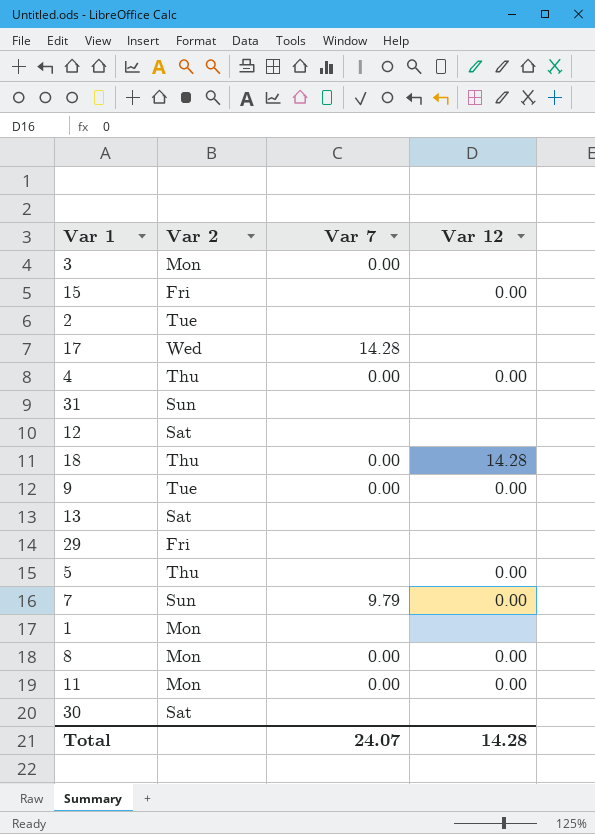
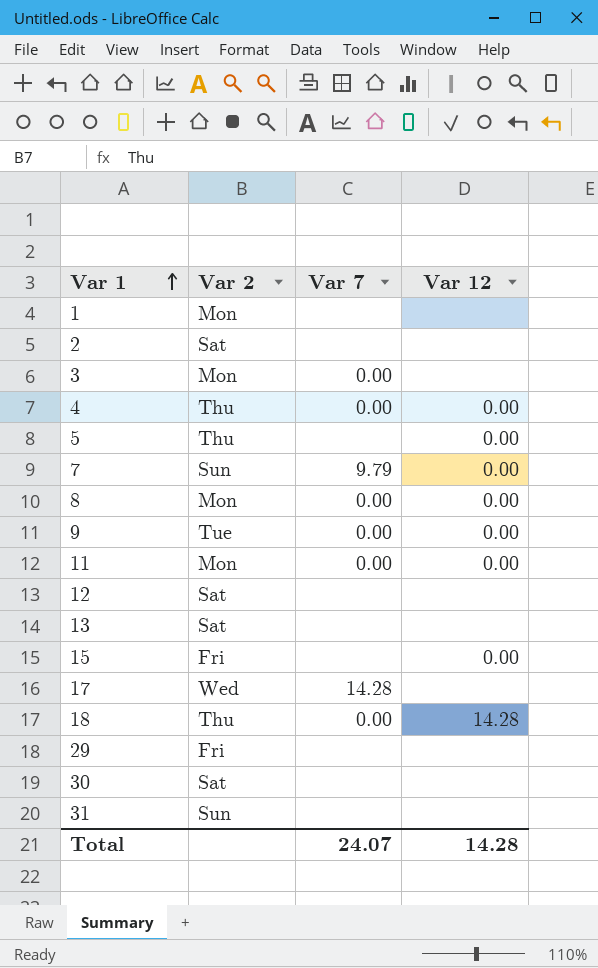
row order: none -> Var 1 ascending
2 | Var 2: Tue -> Sat

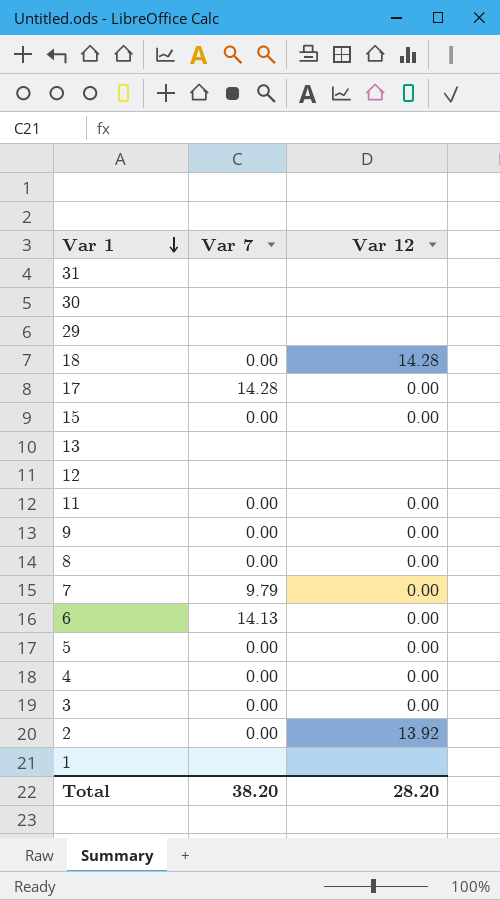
row order: Var 1 ascending -> Var 1 descending
column Var 2 | position: 2 -> none
17 | Var 12: none -> 0.00
15 | Var 7: none -> 0.00
row 6: none -> 14.13 | 0.00
5 | Var 7: none -> 0.00
3 | Var 12: none -> 0.00
2 | Var 7: none -> 0.00
2 | Var 12: none -> 13.92
Total | Var 7: 24.07 -> 38.20
Total | Var 12: 14.28 -> 28.20

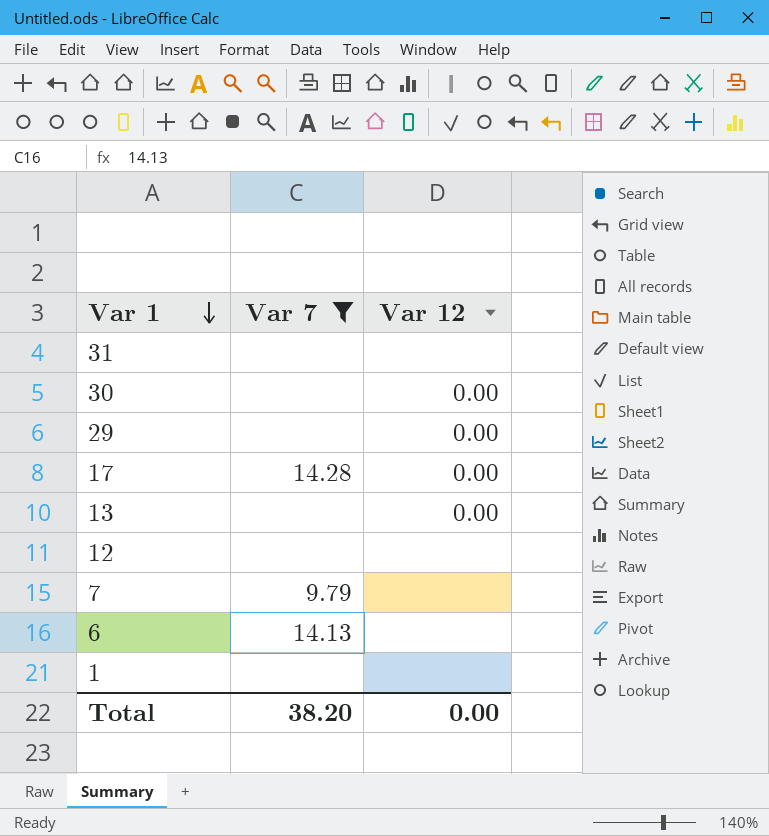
filter: none -> Var 7 != 0.00
30 | Var 12: none -> 0.00
29 | Var 12: none -> 0.00
13 | Var 12: none -> 0.00
7 | Var 12: 0.00 -> none
6 | Var 12: 0.00 -> none
Total | Var 12: 28.20 -> 0.00

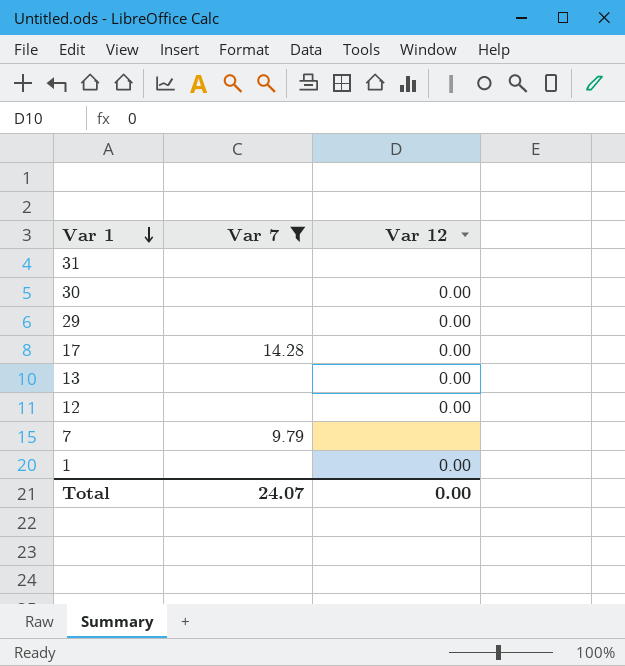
row 6: 14.13 | none -> none
12 | Var 12: none -> 0.00
1 | Var 12: none -> 0.00
Total | Var 7: 38.20 -> 24.07

